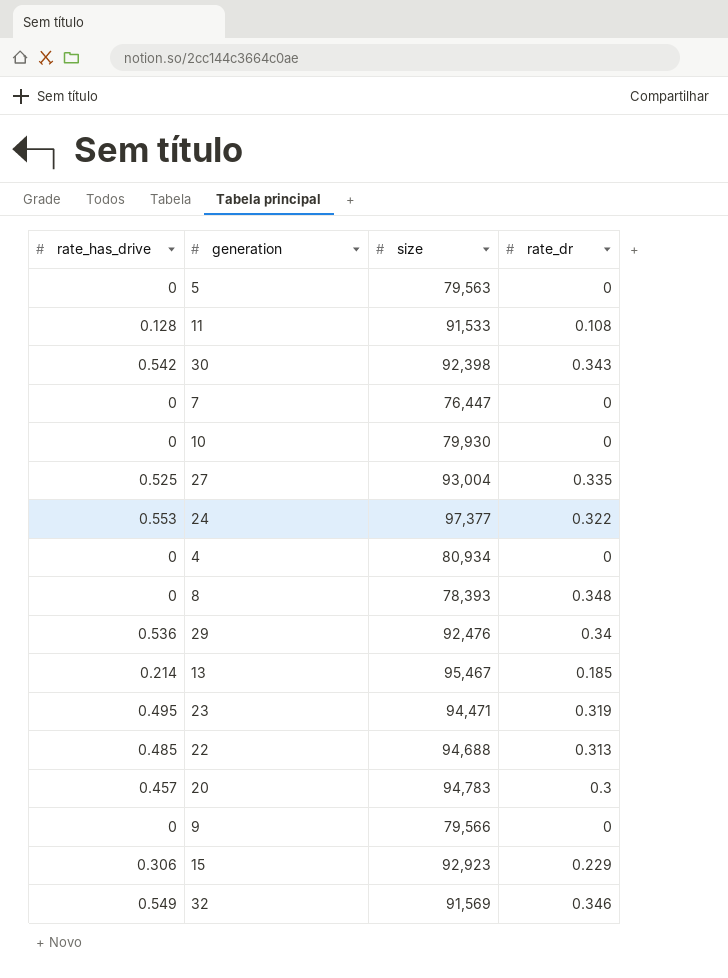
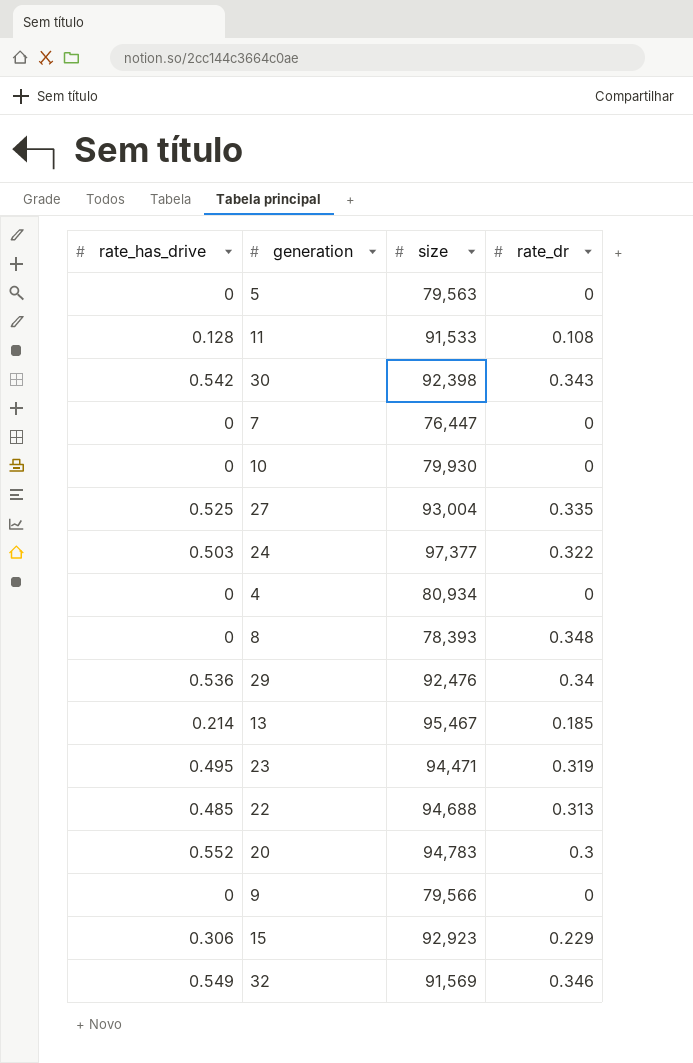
24 | rate_has_drive: 0.553 -> 0.503
20 | rate_has_drive: 0.457 -> 0.552

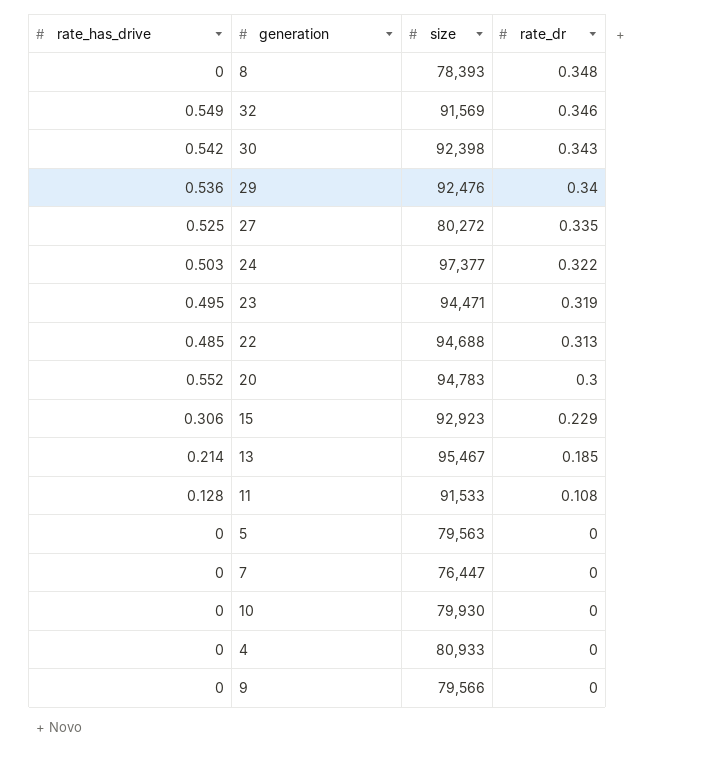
row order: none -> rate_dr descending
27 | size: 93,004 -> 80,272
4 | size: 80,934 -> 80,933

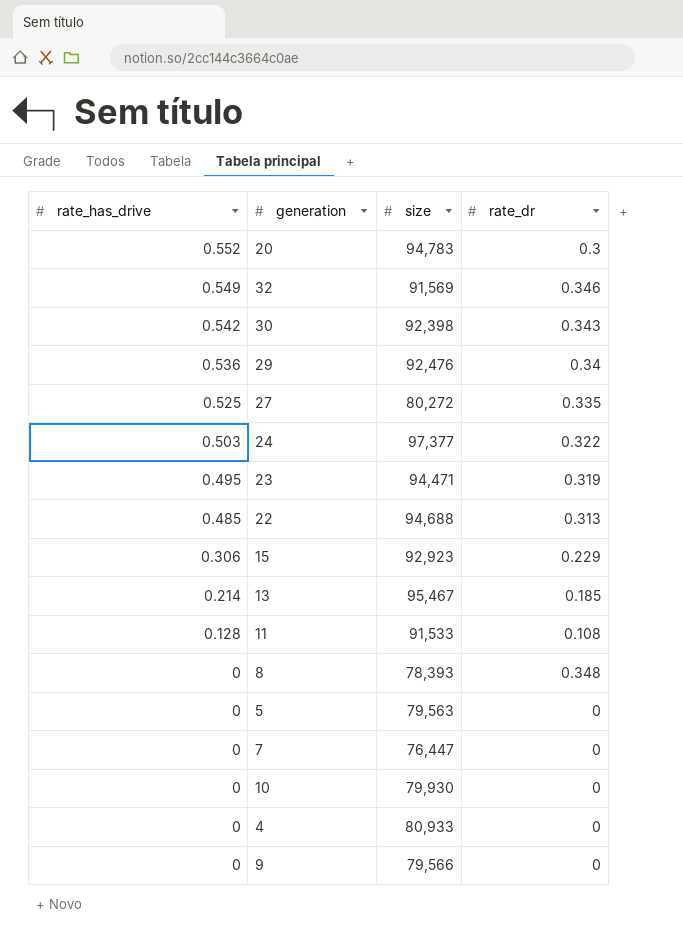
row order: rate_dr descending -> rate_has_drive descending

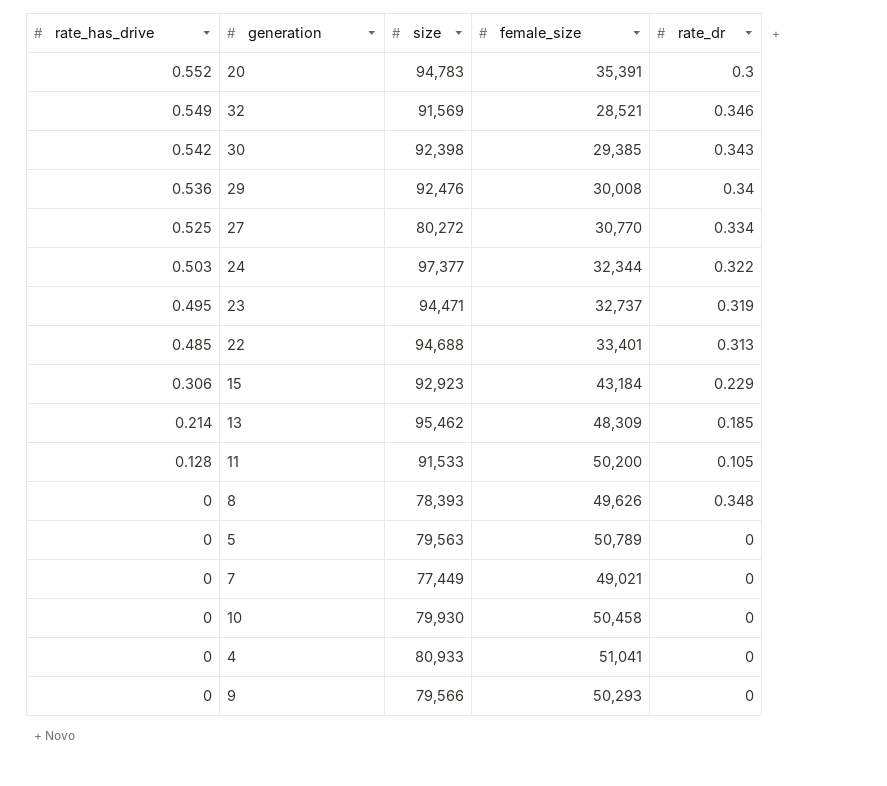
column female_size | position: none -> 4
27 | rate_dr: 0.335 -> 0.334
13 | size: 95,467 -> 95,462
11 | rate_dr: 0.108 -> 0.105
7 | size: 76,447 -> 77,449

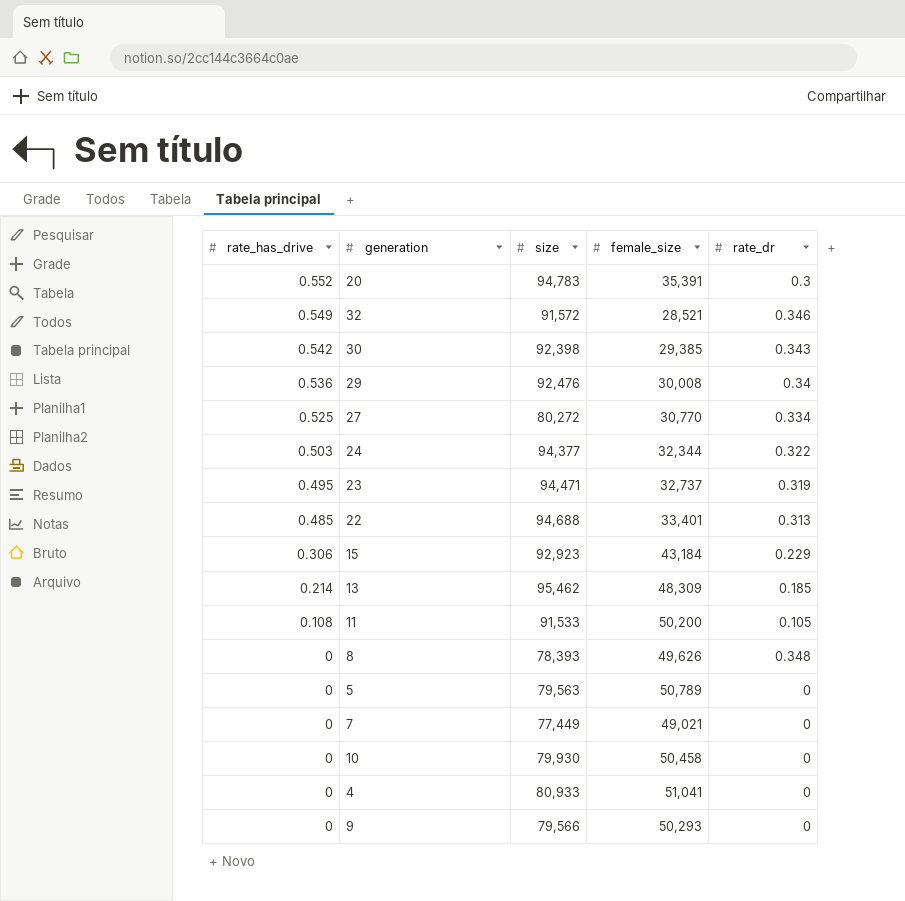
32 | size: 91,569 -> 91,572
24 | size: 97,377 -> 94,377
11 | rate_has_drive: 0.128 -> 0.108

